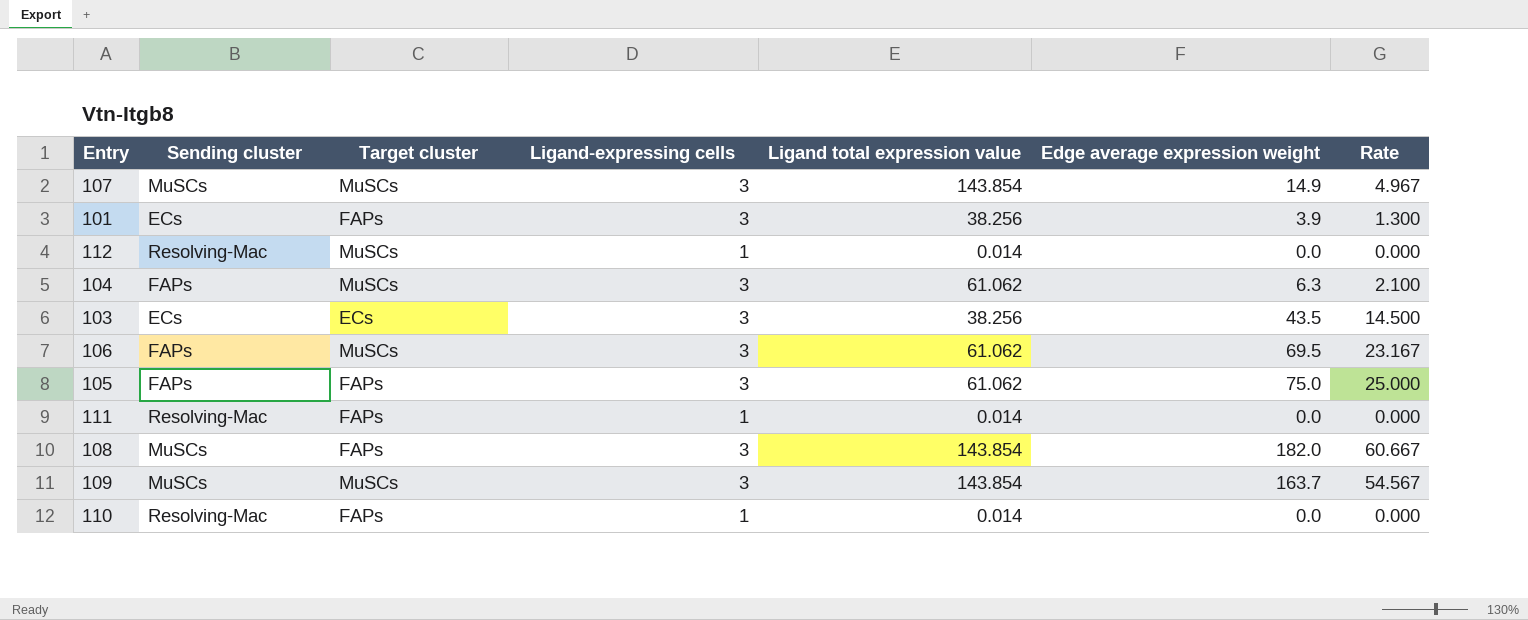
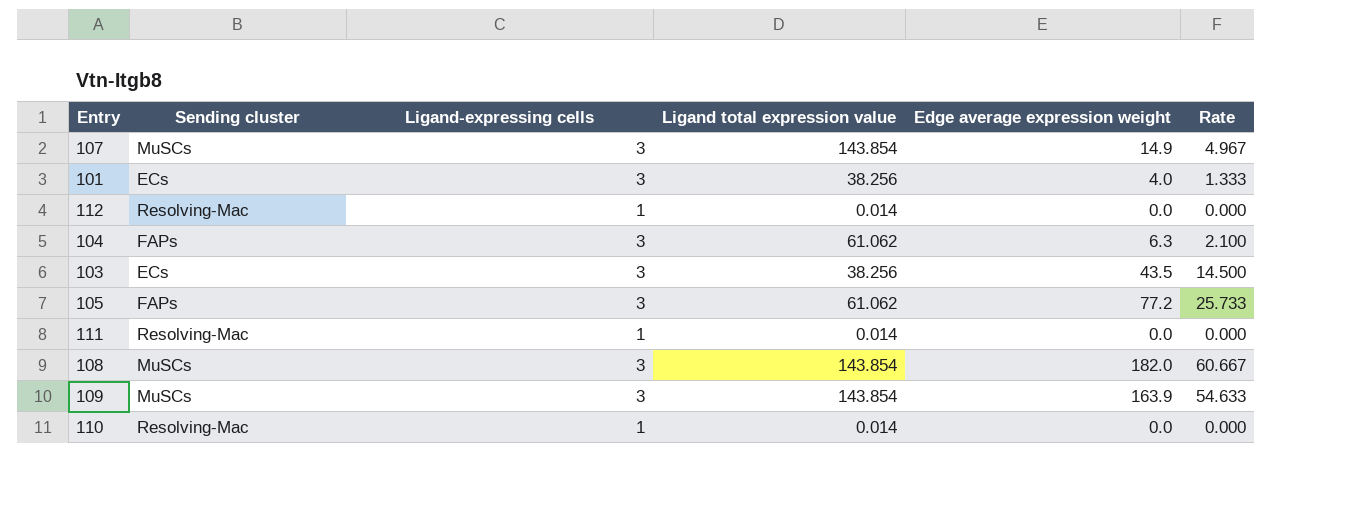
column Target cluster | position: 3 -> none
row 106: FAPs | MuSCs | 3 | 61.062 | 69.5 | 23.167 -> none
101 | Edge average expression weight: 3.9 -> 4.0
101 | Rate: 1.300 -> 1.333
105 | Edge average expression weight: 75.0 -> 77.2
105 | Rate: 25.000 -> 25.733
109 | Edge average expression weight: 163.7 -> 163.9
109 | Rate: 54.567 -> 54.633

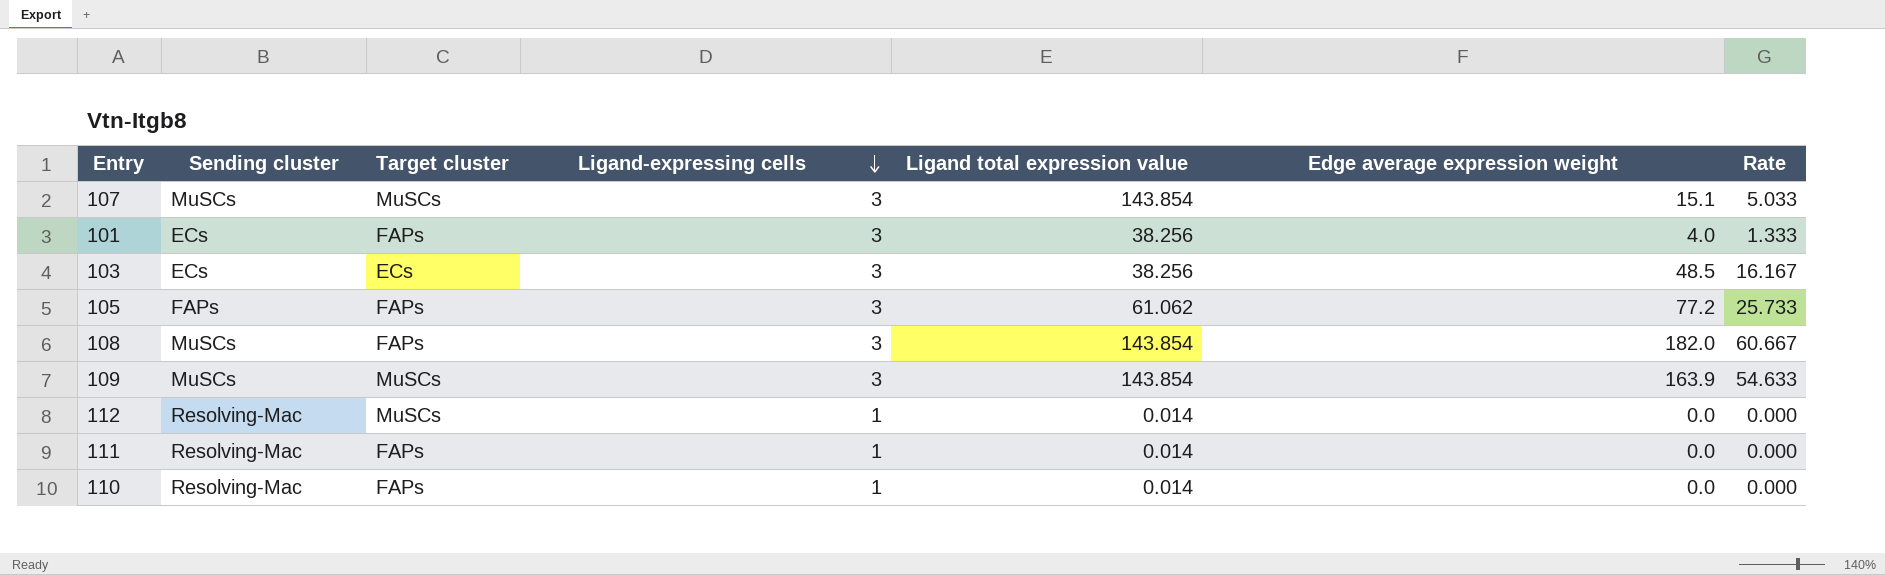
row order: none -> Ligand-expressing cells descending
column Target cluster | position: none -> 3
row 104: FAPs | 3 | 61.062 | 6.3 | 2.100 -> none
107 | Edge average expression weight: 14.9 -> 15.1
107 | Rate: 4.967 -> 5.033
103 | Edge average expression weight: 43.5 -> 48.5
103 | Rate: 14.500 -> 16.167

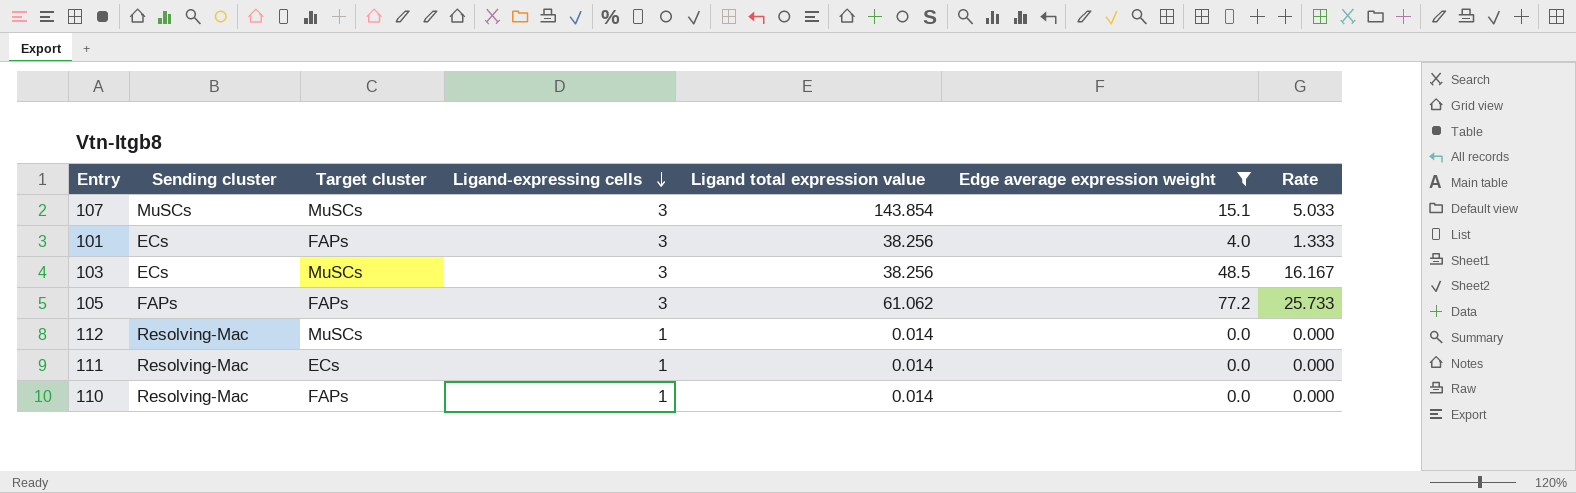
filter: none -> Edge average expression weight <= 77.2
103 | Target cluster: ECs -> MuSCs
111 | Target cluster: FAPs -> ECs

